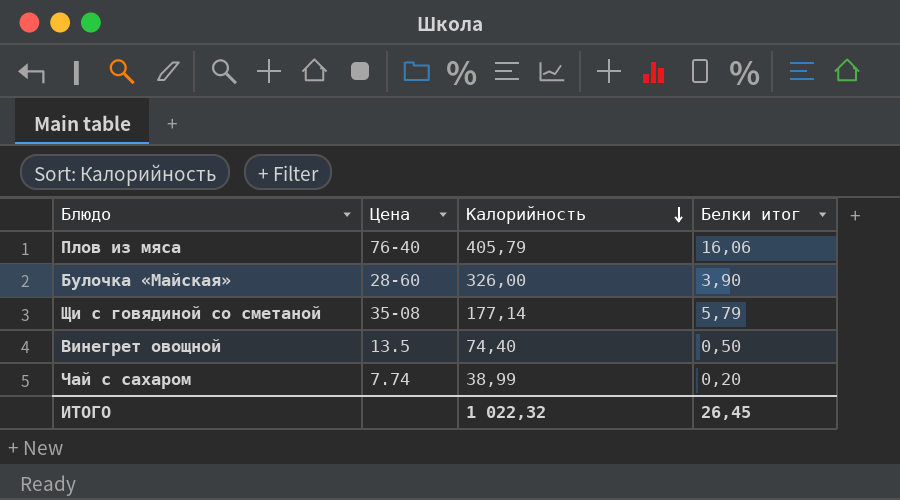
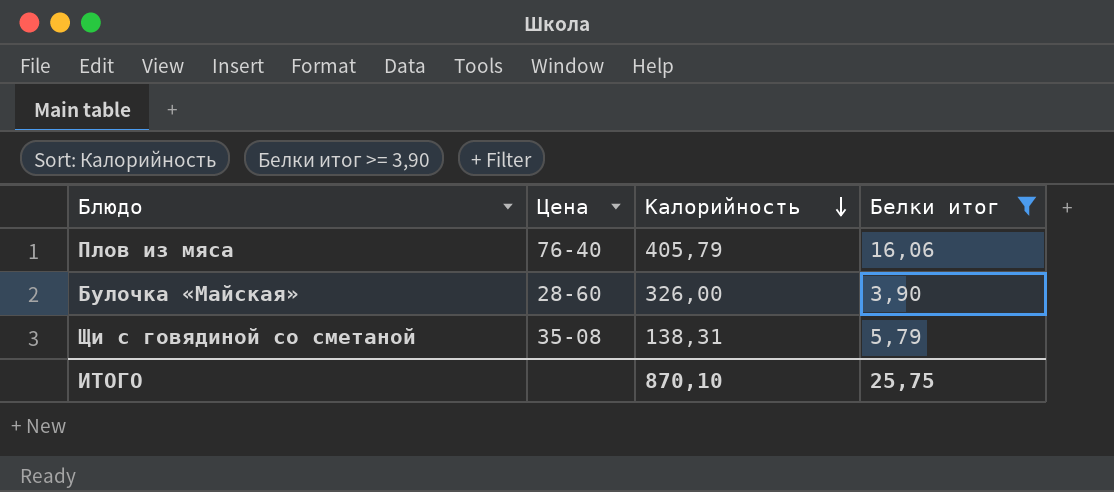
filter: none -> Белки итог >= 3,90
Щи с говядиной со сметаной | Калорийность: 177,14 -> 138,31
ИТОГО | Калорийность: 1 022,32 -> 870,10
ИТОГО | Белки итог: 26,45 -> 25,75

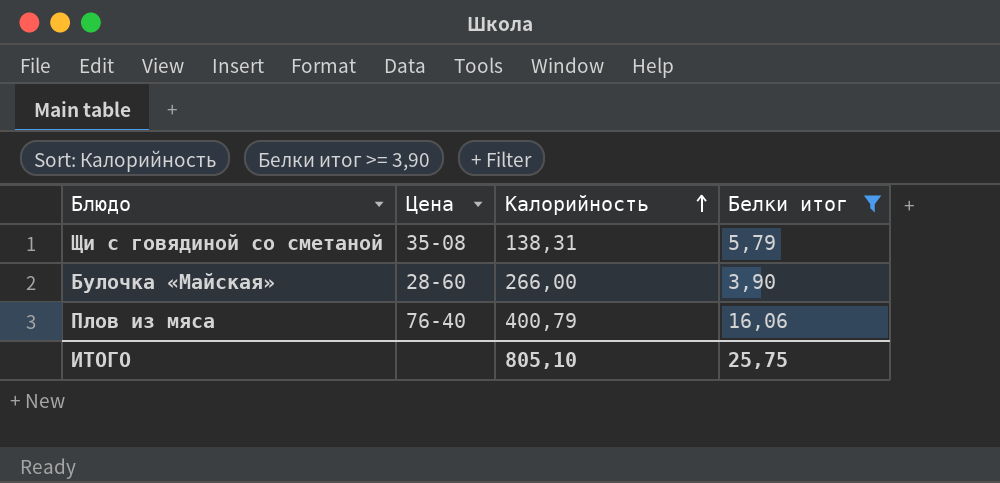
row order: Калорийность descending -> Калорийность ascending
Булочка «Майская» | Калорийность: 326,00 -> 266,00
Плов из мяса | Калорийность: 405,79 -> 400,79
ИТОГО | Калорийность: 870,10 -> 805,10

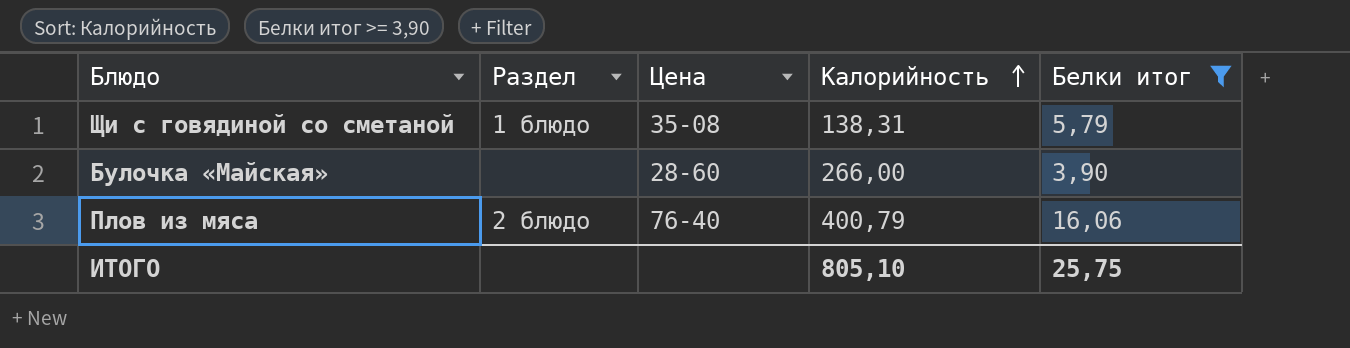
column Раздел | position: none -> 2

